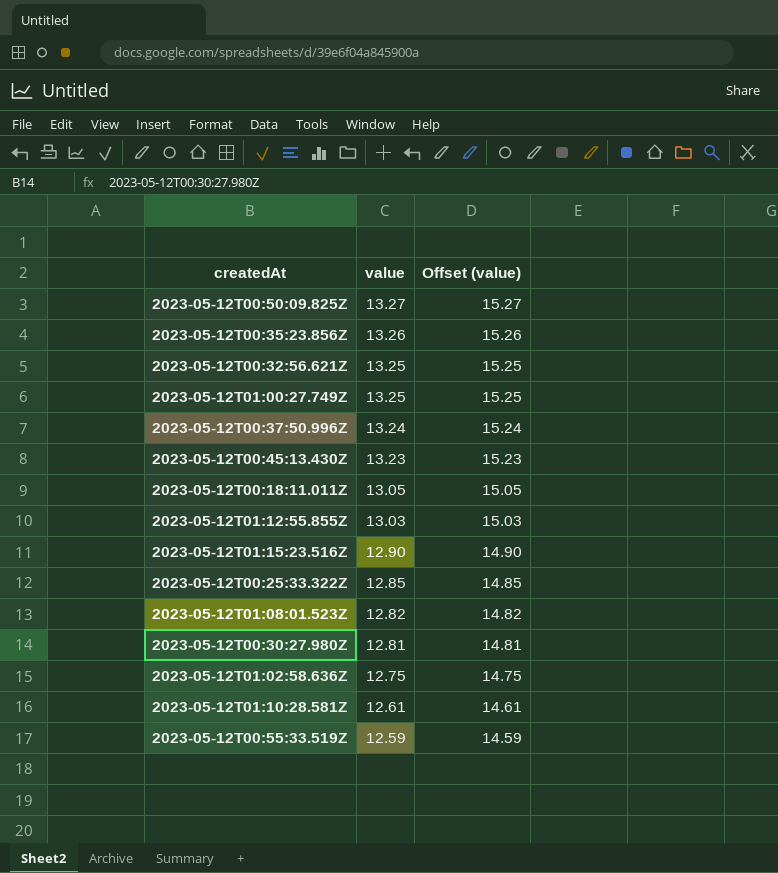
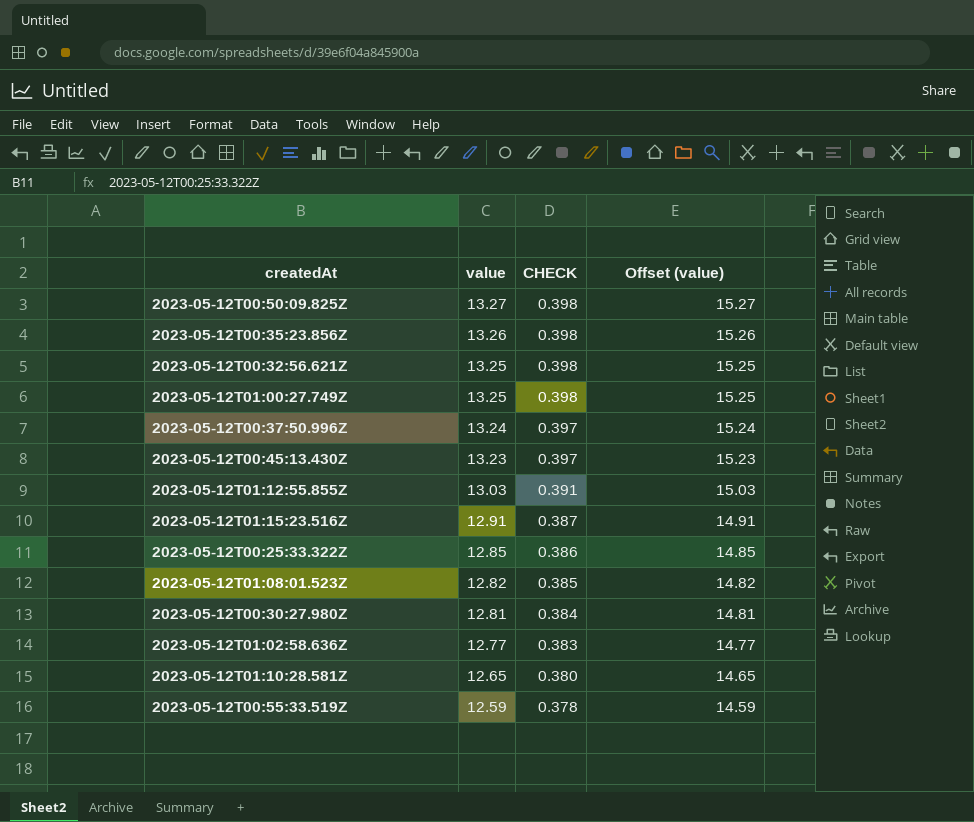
column CHECK | formula: none -> [value] * 0.03
row 2023-05-12T00:18:11.011Z: 13.05 | 15.05 -> none
2023-05-12T01:15:23.516Z | value: 12.90 -> 12.91
2023-05-12T01:15:23.516Z | Offset (value): 14.90 -> 14.91
2023-05-12T01:02:58.636Z | value: 12.75 -> 12.77
2023-05-12T01:02:58.636Z | Offset (value): 14.75 -> 14.77
2023-05-12T01:10:28.581Z | value: 12.61 -> 12.65
2023-05-12T01:10:28.581Z | Offset (value): 14.61 -> 14.65

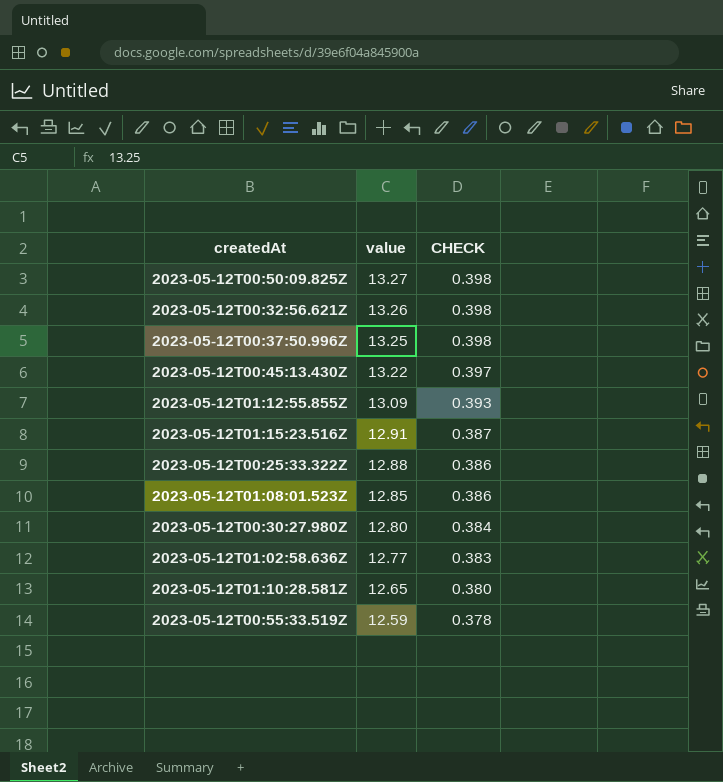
column Offset (value) | formula: [value] + 2 -> none
row 2023-05-12T00:35:23.856Z: 13.26 | 0.398 | 15.26 -> none
row 2023-05-12T01:00:27.749Z: 13.25 | 0.398 | 15.25 -> none
2023-05-12T00:32:56.621Z | value: 13.25 -> 13.26
2023-05-12T00:37:50.996Z | value: 13.24 -> 13.25
2023-05-12T00:37:50.996Z | CHECK: 0.397 -> 0.398
2023-05-12T00:45:13.430Z | value: 13.23 -> 13.22
2023-05-12T01:12:55.855Z | value: 13.03 -> 13.09
2023-05-12T01:12:55.855Z | CHECK: 0.391 -> 0.393
2023-05-12T00:25:33.322Z | value: 12.85 -> 12.88
2023-05-12T01:08:01.523Z | value: 12.82 -> 12.85
2023-05-12T01:08:01.523Z | CHECK: 0.385 -> 0.386
2023-05-12T00:30:27.980Z | value: 12.81 -> 12.80

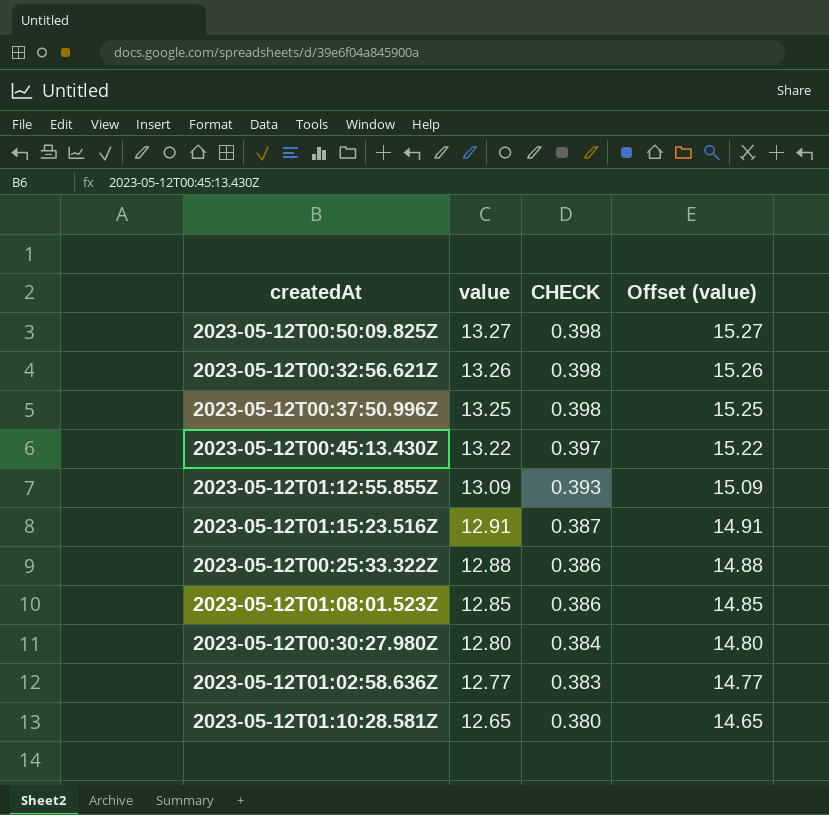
column Offset (value) | formula: none -> [value] + 2
row 2023-05-12T00:55:33.519Z: 12.59 | 0.378 -> none

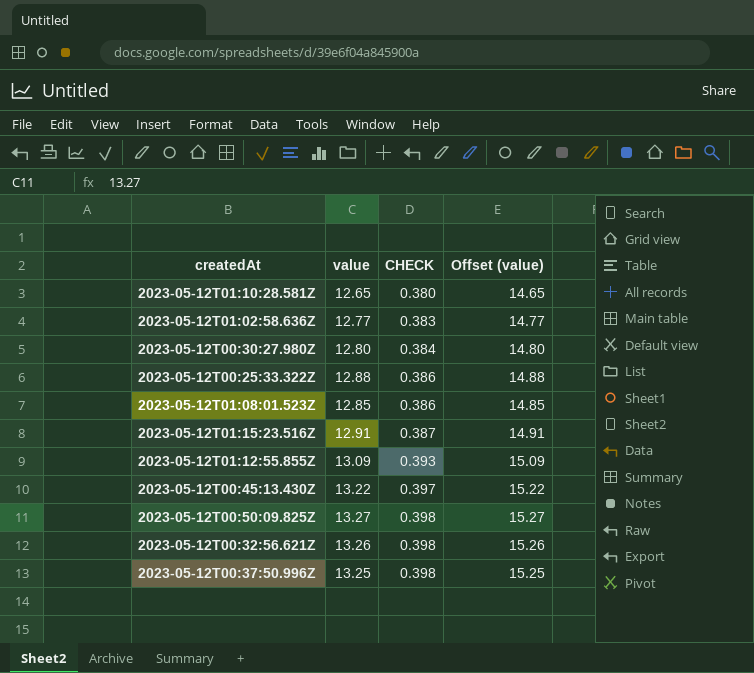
row order: value descending -> CHECK ascending

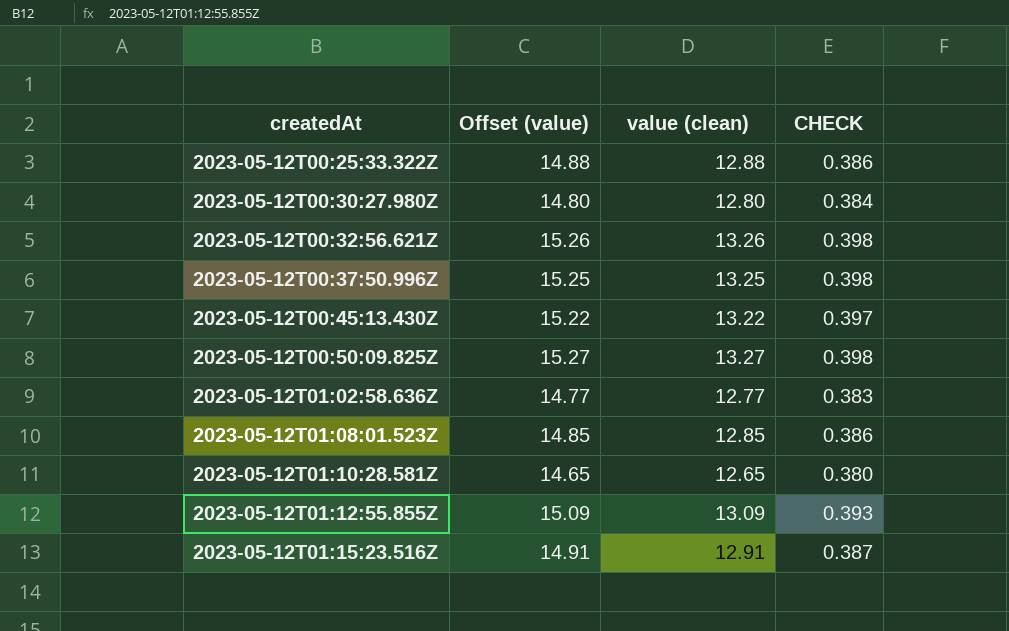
row order: CHECK ascending -> createdAt ascending
column Offset (value) | position: 4 -> 2
column name: value -> value (clean)

